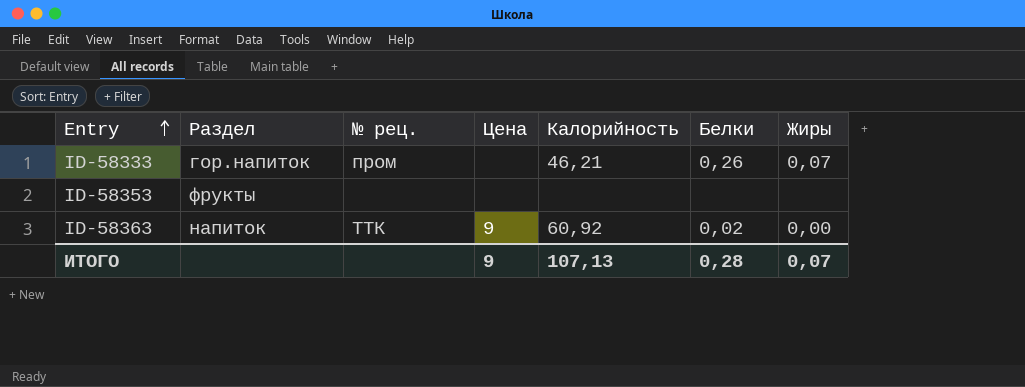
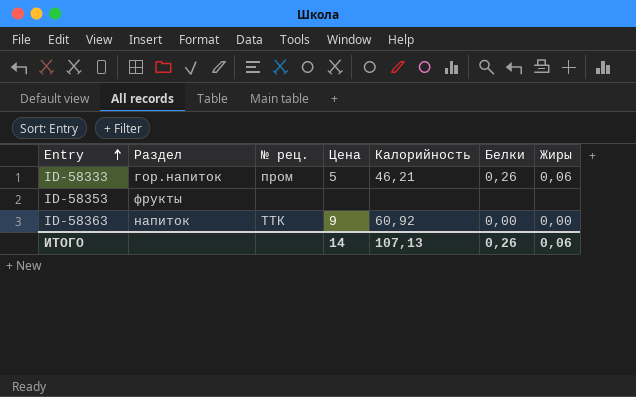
ID-58333 | Цена: none -> 5
ID-58333 | Жиры: 0,07 -> 0,06
ID-58363 | Белки: 0,02 -> 0,00
ИТОГО | Цена: 9 -> 14
ИТОГО | Белки: 0,28 -> 0,26
ИТОГО | Жиры: 0,07 -> 0,06

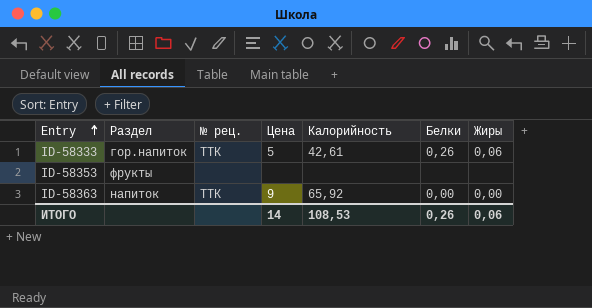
ID-58333 | № рец.: пром -> ТТК
ID-58333 | Калорийность: 46,21 -> 42,61
ID-58363 | Калорийность: 60,92 -> 65,92
ИТОГО | Калорийность: 107,13 -> 108,53

